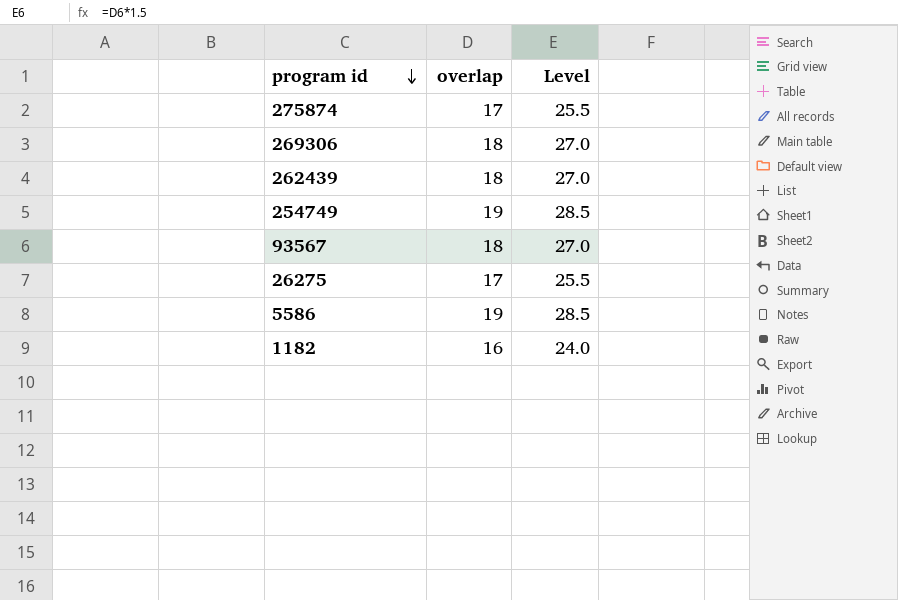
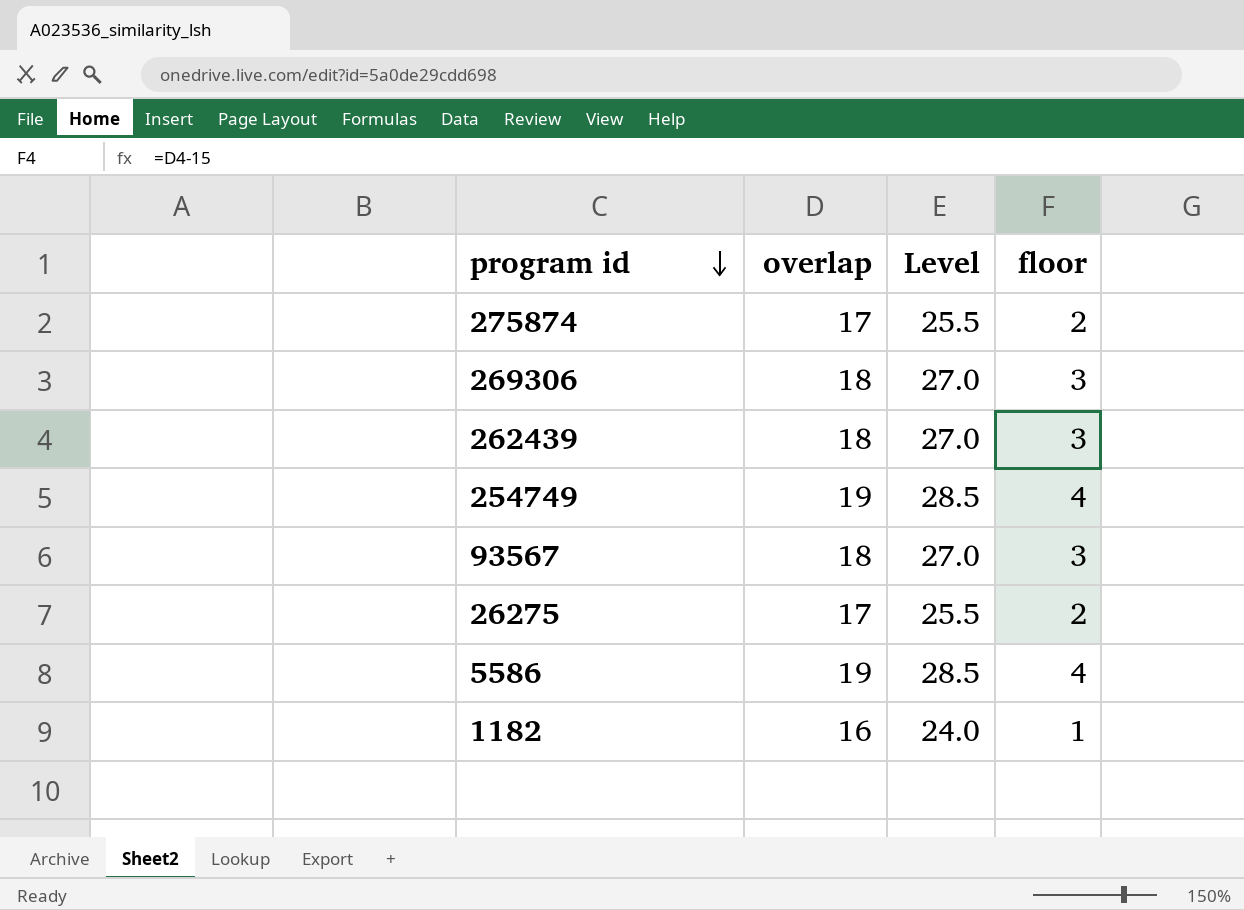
column floor | formula: none -> [overlap] - 15

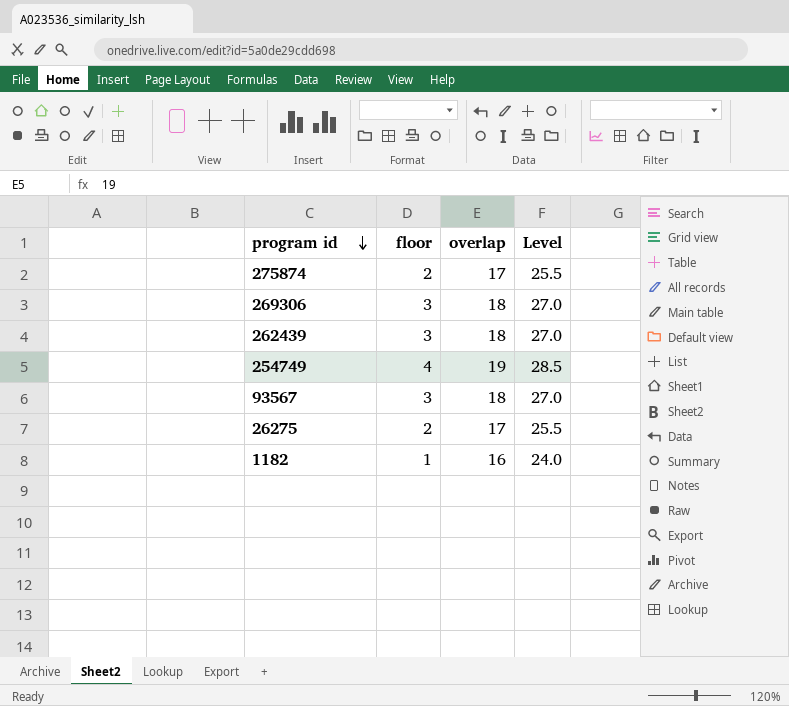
column floor | position: 4 -> 2
row 5586: 19 | 28.5 | 4 -> none

